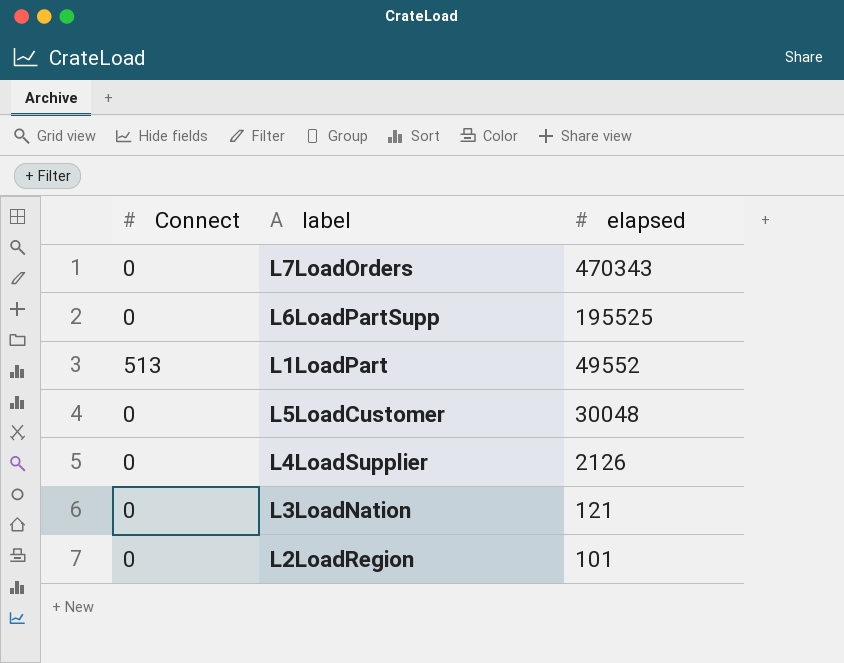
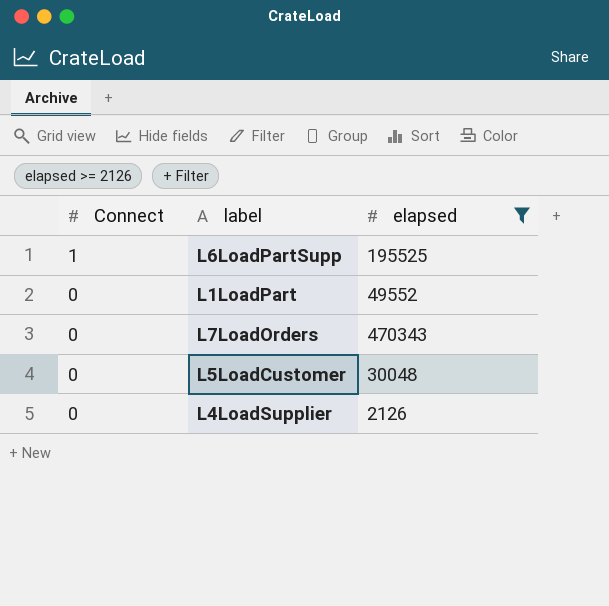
filter: none -> elapsed >= 2126
row order: elapsed descending -> Connect descending
L6LoadPartSupp | Connect: 0 -> 1
L1LoadPart | Connect: 513 -> 0

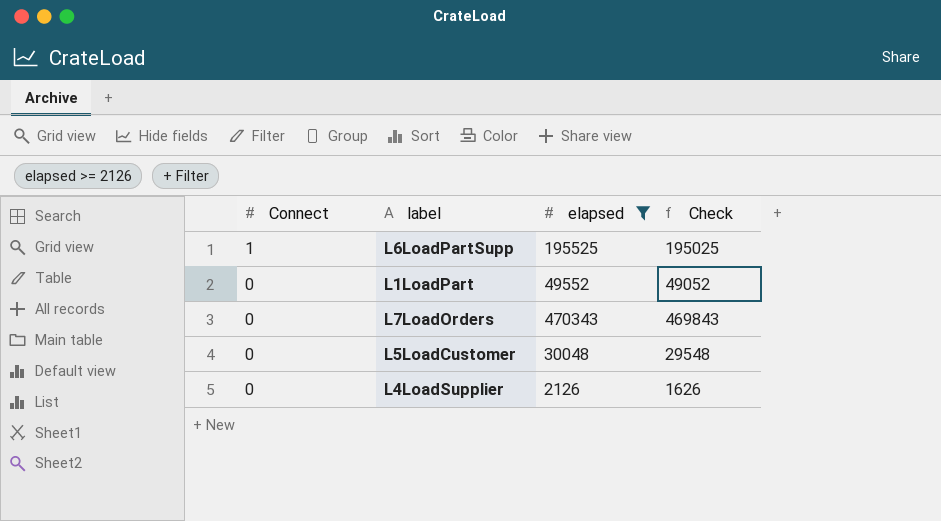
column Check | formula: none -> [elapsed] - 500

